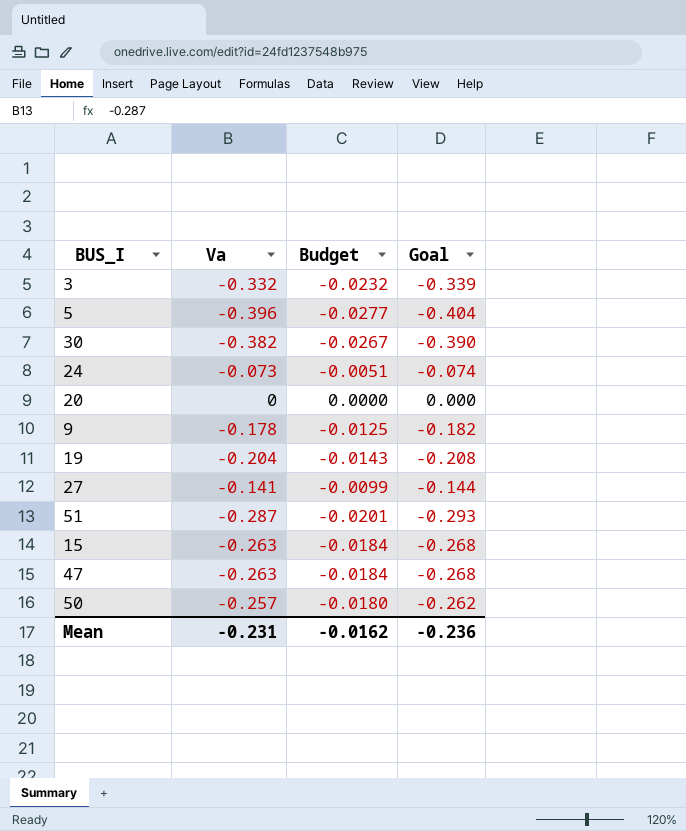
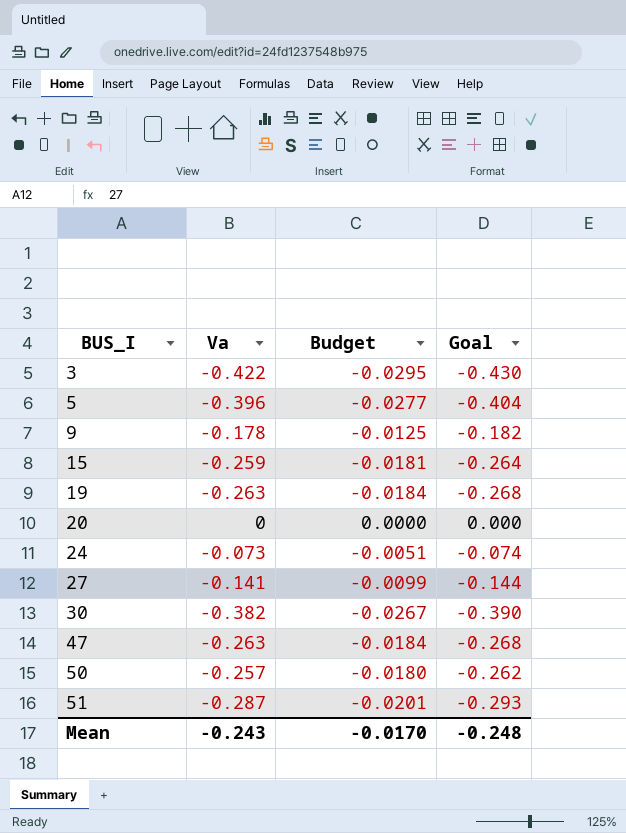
row order: none -> BUS_I ascending
3 | Va: -0.332 -> -0.422
3 | Budget: -0.0232 -> -0.0295
3 | Goal: -0.339 -> -0.430
15 | Va: -0.263 -> -0.259
15 | Budget: -0.0184 -> -0.0181
15 | Goal: -0.268 -> -0.264
19 | Va: -0.204 -> -0.263
19 | Budget: -0.0143 -> -0.0184
19 | Goal: -0.208 -> -0.268
Mean | Va: -0.231 -> -0.243
Mean | Budget: -0.0162 -> -0.0170
Mean | Goal: -0.236 -> -0.248

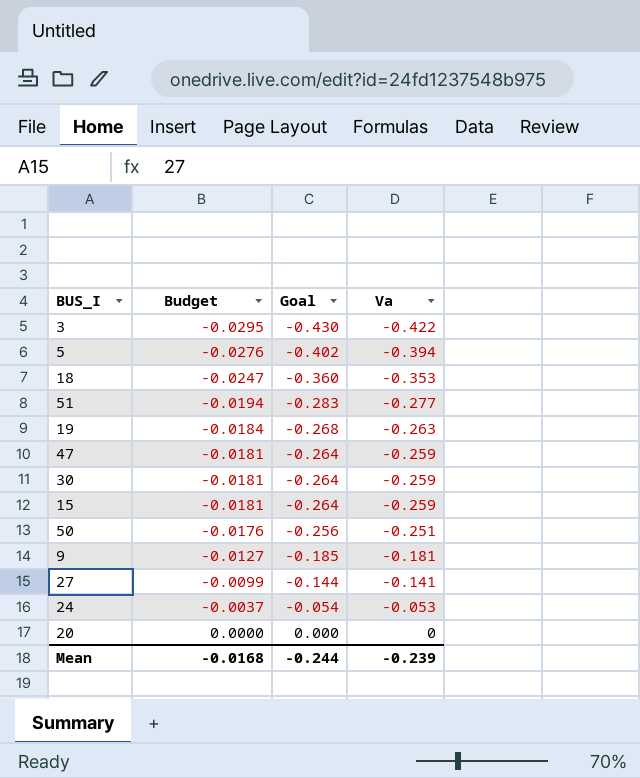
row order: BUS_I ascending -> Budget ascending
column Va | position: 2 -> 4
5 | Budget: -0.0277 -> -0.0276
5 | Goal: -0.404 -> -0.402
5 | Va: -0.396 -> -0.394
row 18: none -> -0.0247 | -0.360 | -0.353
51 | Budget: -0.0201 -> -0.0194
51 | Goal: -0.293 -> -0.283
51 | Va: -0.287 -> -0.277
47 | Budget: -0.0184 -> -0.0181
47 | Goal: -0.268 -> -0.264
47 | Va: -0.263 -> -0.259
30 | Budget: -0.0267 -> -0.0181
30 | Goal: -0.390 -> -0.264
30 | Va: -0.382 -> -0.259
50 | Budget: -0.0180 -> -0.0176
50 | Goal: -0.262 -> -0.256
50 | Va: -0.257 -> -0.251
9 | Budget: -0.0125 -> -0.0127
9 | Goal: -0.182 -> -0.185
9 | Va: -0.178 -> -0.181
24 | Budget: -0.0051 -> -0.0037
24 | Goal: -0.074 -> -0.054
24 | Va: -0.073 -> -0.053
Mean | Budget: -0.0170 -> -0.0168
Mean | Goal: -0.248 -> -0.244
Mean | Va: -0.243 -> -0.239

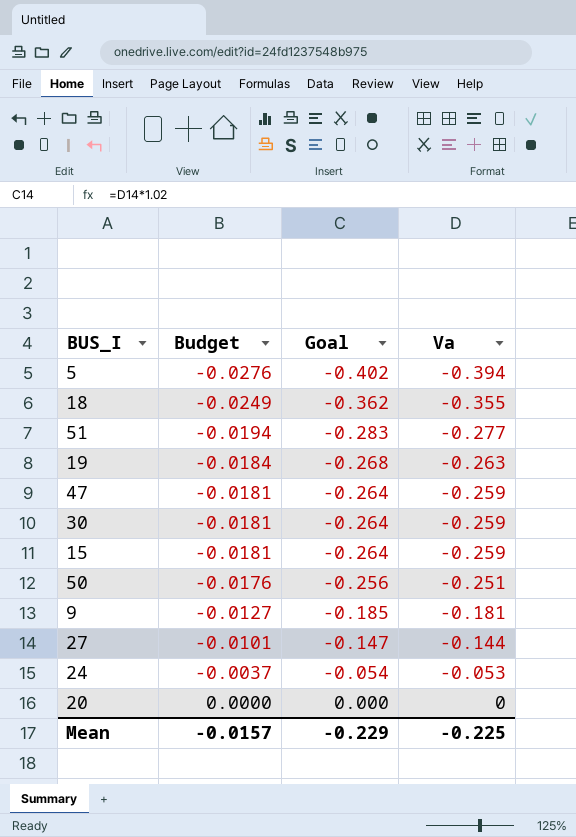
row 3: -0.0295 | -0.430 | -0.422 -> none
18 | Budget: -0.0247 -> -0.0249
18 | Goal: -0.360 -> -0.362
18 | Va: -0.353 -> -0.355
27 | Budget: -0.0099 -> -0.0101
27 | Goal: -0.144 -> -0.147
27 | Va: -0.141 -> -0.144
Mean | Budget: -0.0168 -> -0.0157
Mean | Goal: -0.244 -> -0.229
Mean | Va: -0.239 -> -0.225

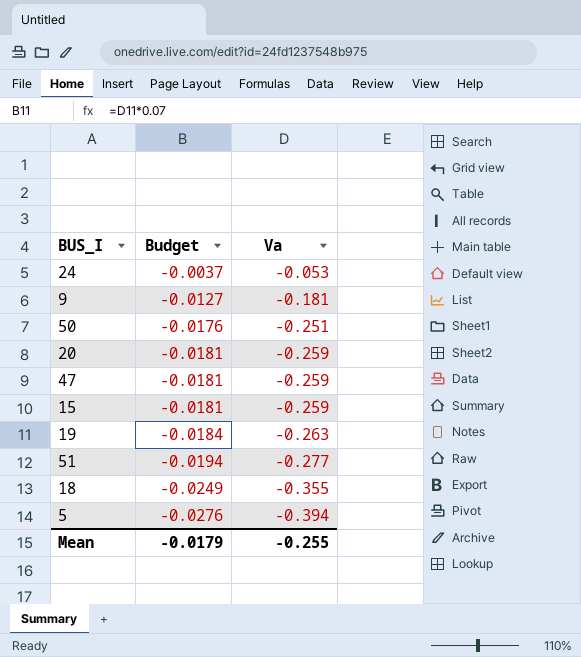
row order: Budget ascending -> Budget descending
column Goal | formula: [Va] * 1.02 -> none
row 30: -0.0181 | -0.264 | -0.259 -> none
row 27: -0.0101 | -0.147 | -0.144 -> none
20 | Budget: 0.0000 -> -0.0181
20 | Va: 0 -> -0.259
Mean | Budget: -0.0157 -> -0.0179
Mean | Va: -0.225 -> -0.255

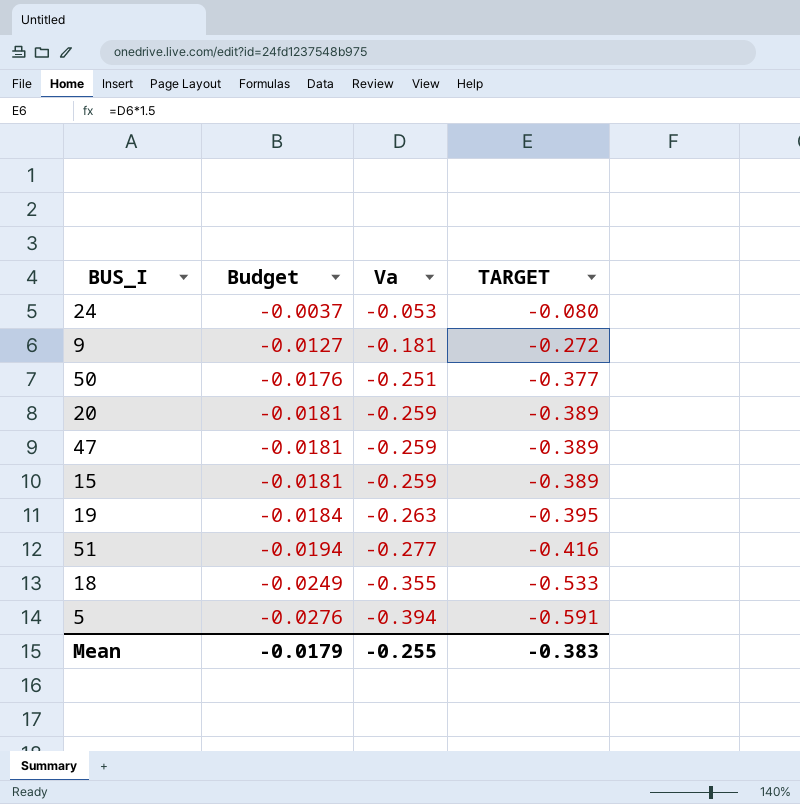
column TARGET | formula: none -> [Va] * 1.5

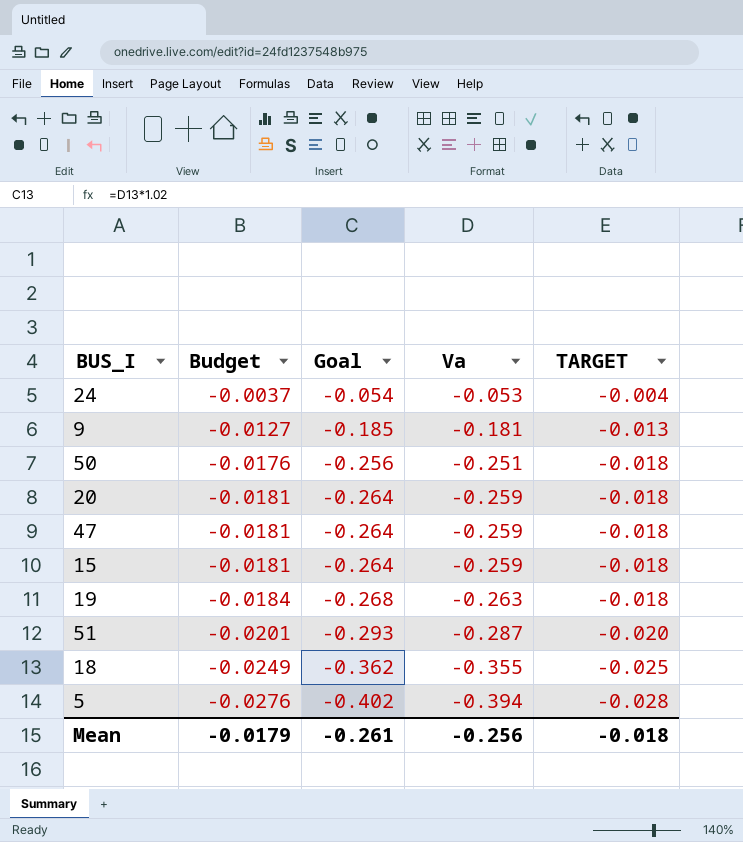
column Goal | formula: none -> [Va] * 1.02
column TARGET | formula: [Va] * 1.5 -> [Va] * 0.07
51 | Budget: -0.0194 -> -0.0201
51 | Va: -0.277 -> -0.287
Mean | Va: -0.255 -> -0.256
Mean | TARGET: -0.383 -> -0.018

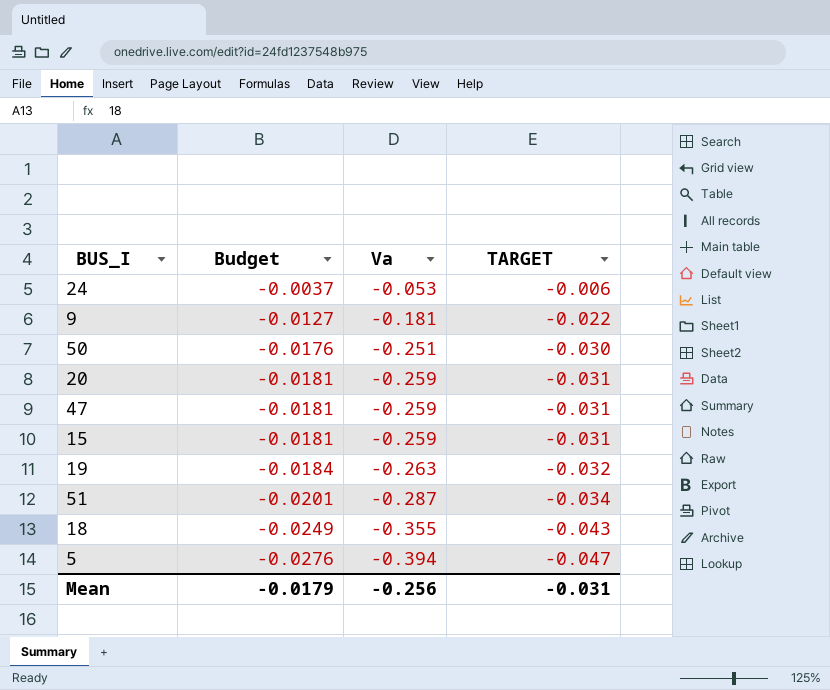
column Goal | formula: [Va] * 1.02 -> none
column TARGET | formula: [Va] * 0.07 -> [Va] * 0.12
Mean | TARGET: -0.018 -> -0.031

